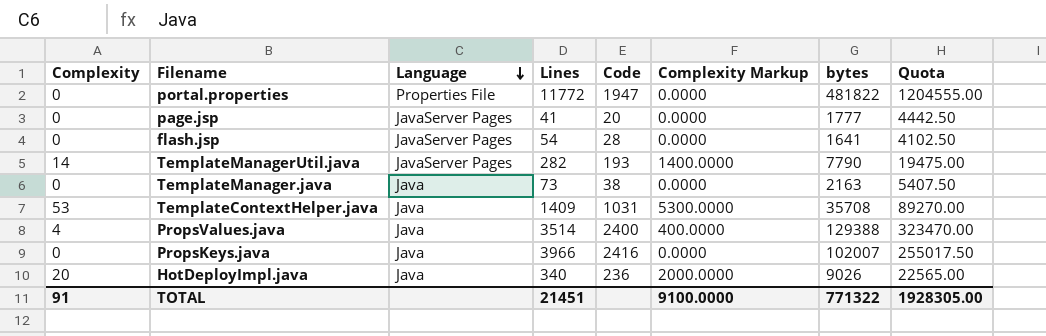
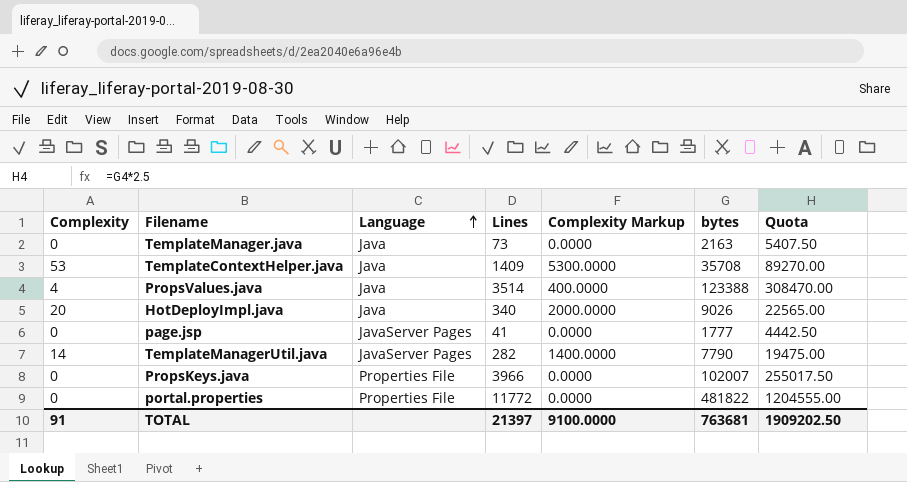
row order: Language descending -> Language ascending
column Code | position: 5 -> none
row flash.jsp: 0 | JavaServer Pages | 54 | 28 | 0.0000 | 1641 | 4102.50 -> none
PropsValues.java | bytes: 129388 -> 123388
PropsValues.java | Quota: 323470.00 -> 308470.00
PropsKeys.java | Language: Java -> Properties File
TOTAL | Lines: 21451 -> 21397
TOTAL | bytes: 771322 -> 763681
TOTAL | Quota: 1928305.00 -> 1909202.50

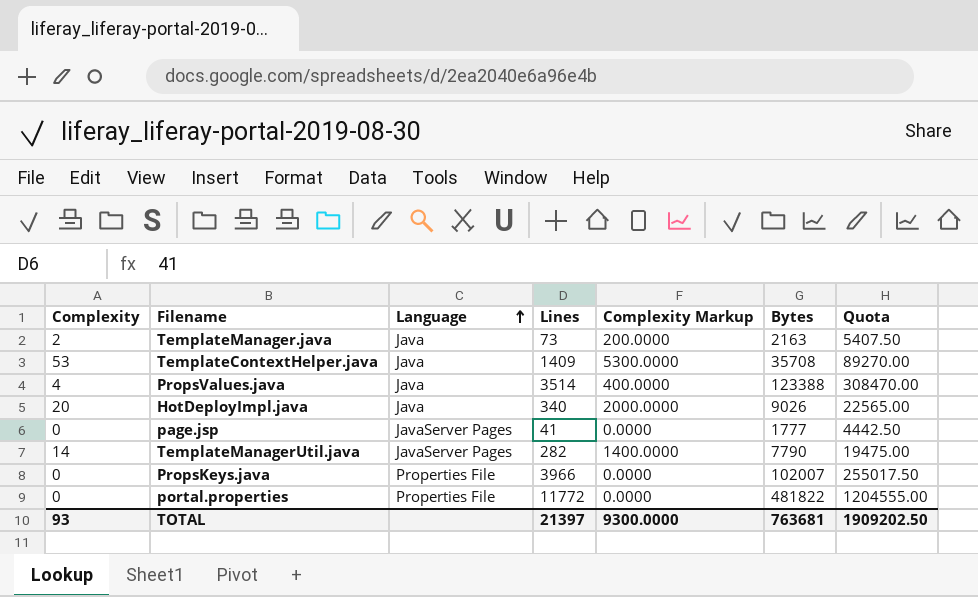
column name: bytes -> Bytes
TemplateManager.java | Complexity: 0 -> 2
TemplateManager.java | Complexity Markup: 0.0000 -> 200.0000
TOTAL | Complexity: 91 -> 93
TOTAL | Complexity Markup: 9100.0000 -> 9300.0000

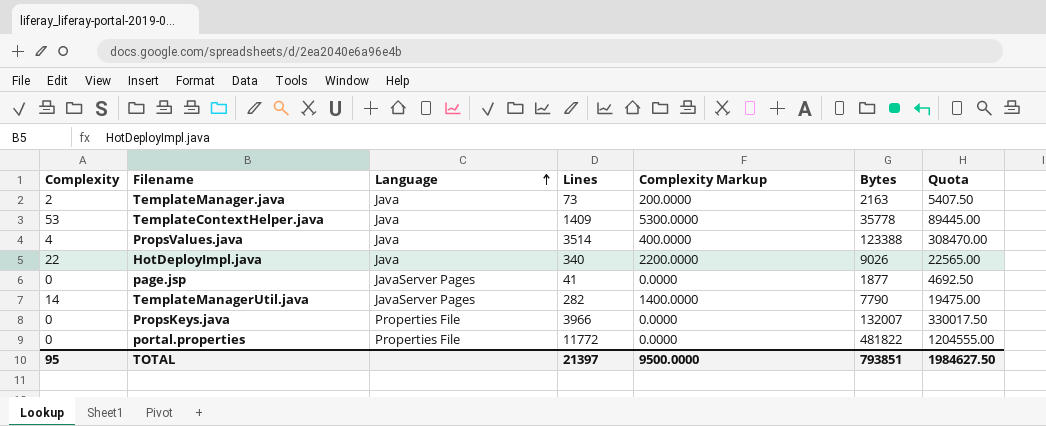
TemplateContextHelper.java | Bytes: 35708 -> 35778
TemplateContextHelper.java | Quota: 89270.00 -> 89445.00
HotDeployImpl.java | Complexity: 20 -> 22
HotDeployImpl.java | Complexity Markup: 2000.0000 -> 2200.0000
page.jsp | Bytes: 1777 -> 1877
page.jsp | Quota: 4442.50 -> 4692.50
PropsKeys.java | Bytes: 102007 -> 132007
PropsKeys.java | Quota: 255017.50 -> 330017.50
TOTAL | Complexity: 93 -> 95
TOTAL | Complexity Markup: 9300.0000 -> 9500.0000
TOTAL | Bytes: 763681 -> 793851
TOTAL | Quota: 1909202.50 -> 1984627.50

